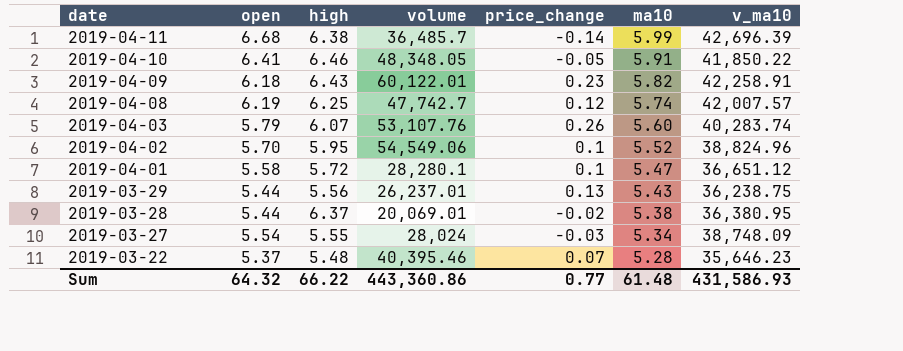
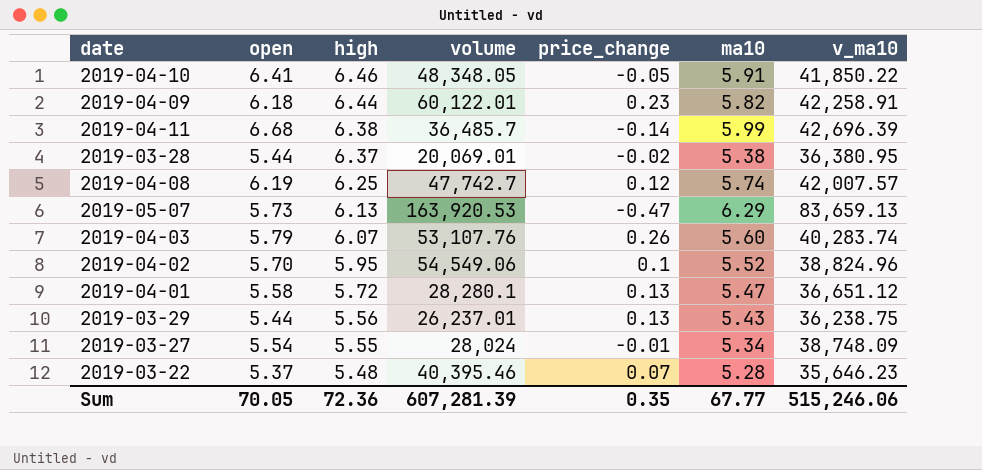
row order: date descending -> high descending
2019-04-09 | high: 6.43 -> 6.44
row 2019-05-07: none -> 5.73 | 6.13 | 163,920.53 | -0.47 | 6.29 | 83,659.13
2019-04-01 | price_change: 0.1 -> 0.13
2019-03-27 | price_change: -0.03 -> -0.01
Sum | open: 64.32 -> 70.05
Sum | high: 66.22 -> 72.36
Sum | volume: 443,360.86 -> 607,281.39
Sum | price_change: 0.77 -> 0.35
Sum | ma10: 61.48 -> 67.77
Sum | v_ma10: 431,586.93 -> 515,246.06

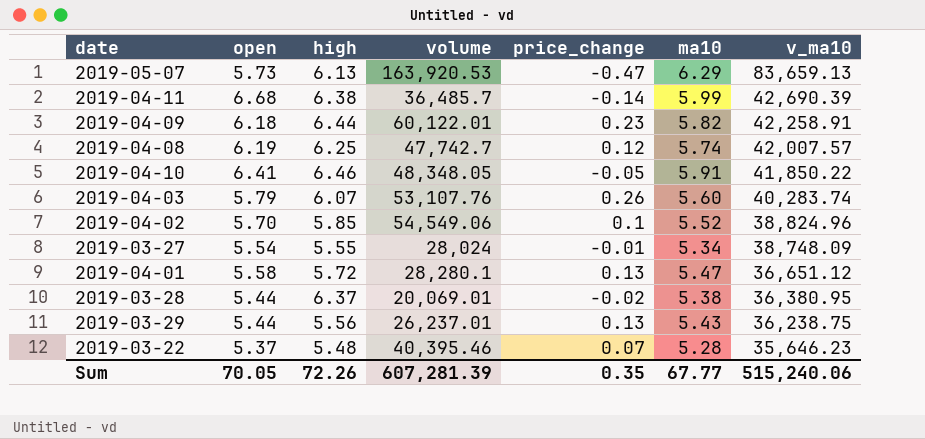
row order: high descending -> v_ma10 descending
2019-04-11 | v_ma10: 42,696.39 -> 42,690.39
2019-04-02 | high: 5.95 -> 5.85
Sum | high: 72.36 -> 72.26
Sum | v_ma10: 515,246.06 -> 515,240.06

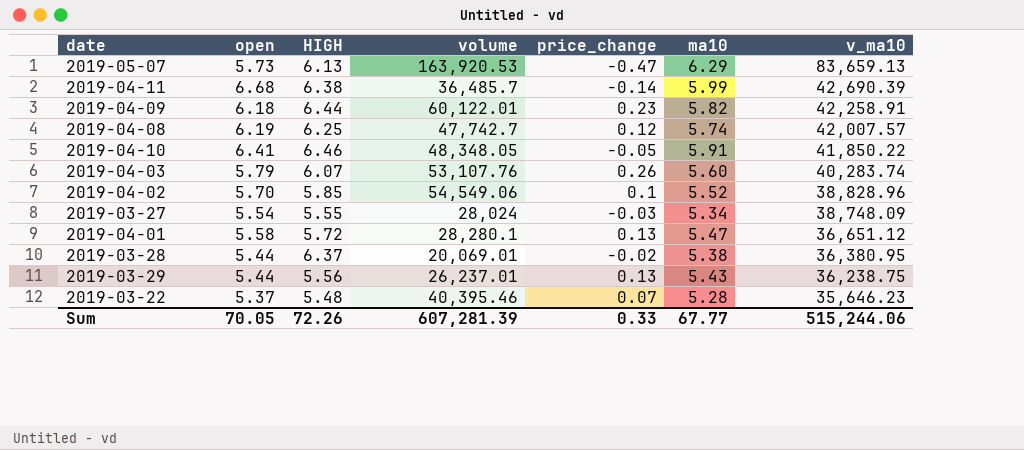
column name: high -> HIGH
2019-04-02 | v_ma10: 38,824.96 -> 38,828.96
2019-03-27 | price_change: -0.01 -> -0.03
Sum | price_change: 0.35 -> 0.33
Sum | v_ma10: 515,240.06 -> 515,244.06

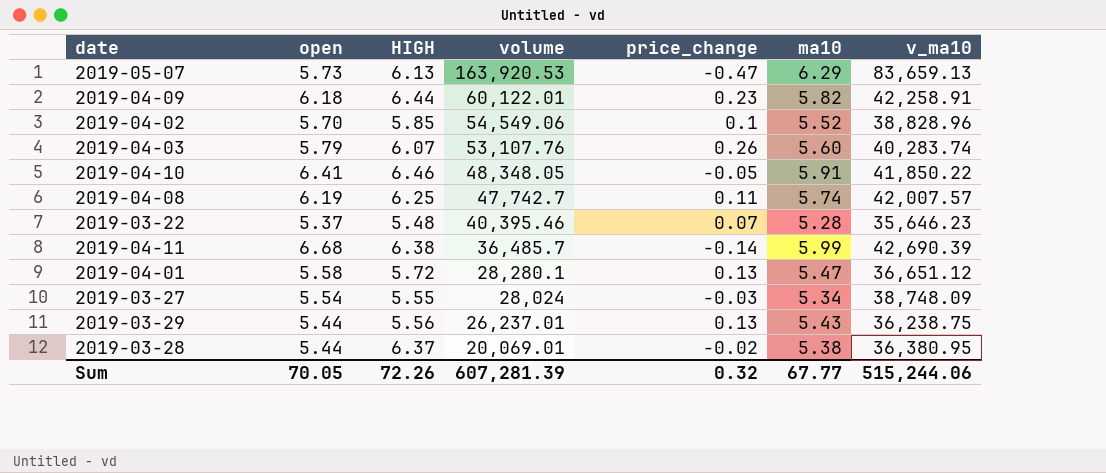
row order: v_ma10 descending -> volume descending
2019-04-08 | price_change: 0.12 -> 0.11
Sum | price_change: 0.33 -> 0.32

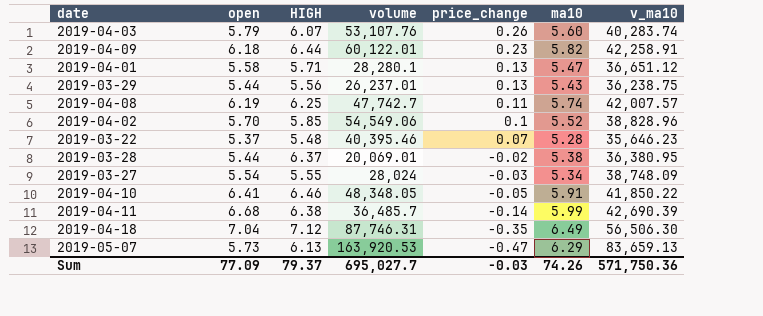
row order: volume descending -> price_change descending
2019-04-01 | HIGH: 5.72 -> 5.71
row 2019-04-18: none -> 7.04 | 7.12 | 87,746.31 | -0.35 | 6.49 | 56,506.30
Sum | open: 70.05 -> 77.09
Sum | HIGH: 72.26 -> 79.37
Sum | volume: 607,281.39 -> 695,027.7
Sum | price_change: 0.32 -> -0.03
Sum | ma10: 67.77 -> 74.26
Sum | v_ma10: 515,244.06 -> 571,750.36

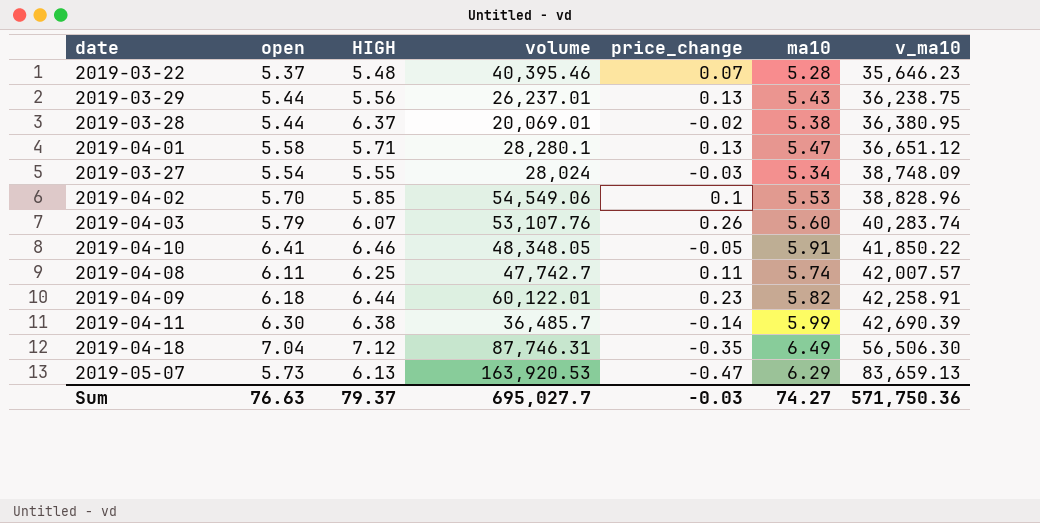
row order: price_change descending -> v_ma10 ascending
2019-04-02 | ma10: 5.52 -> 5.53
2019-04-08 | open: 6.19 -> 6.11
2019-04-11 | open: 6.68 -> 6.30
Sum | open: 77.09 -> 76.63
Sum | ma10: 74.26 -> 74.27

